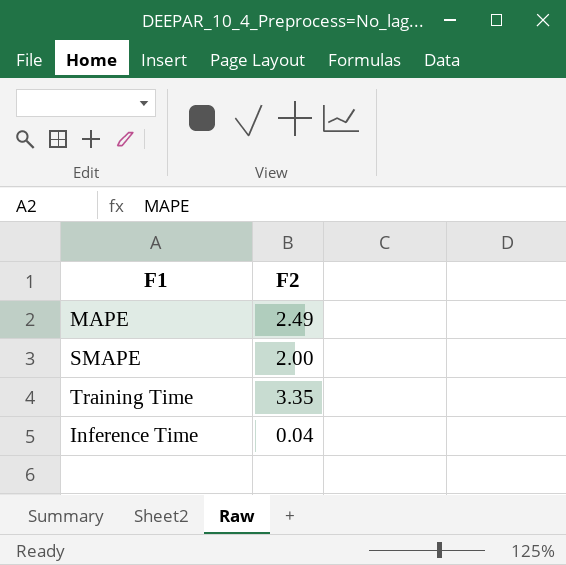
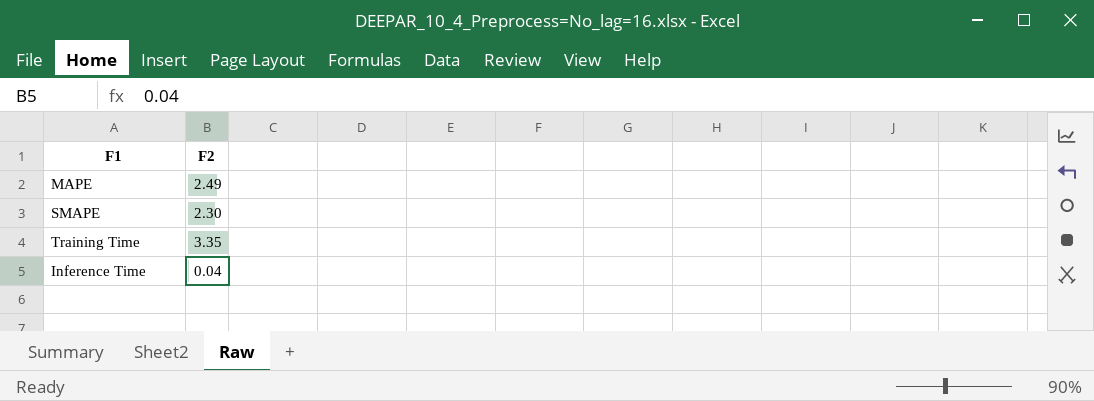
SMAPE | F2: 2.00 -> 2.30

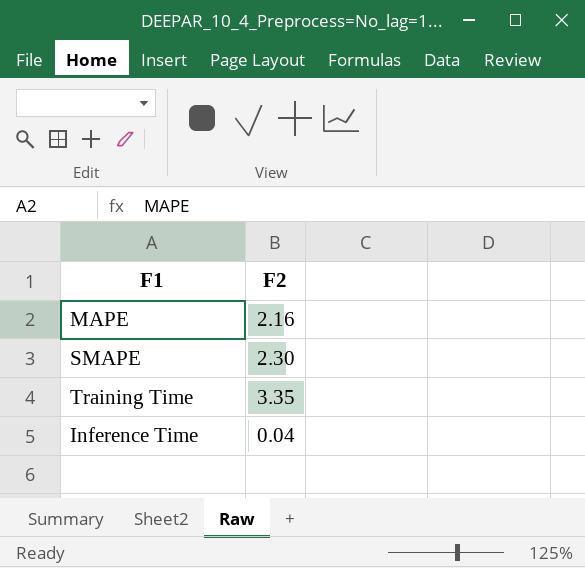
MAPE | F2: 2.49 -> 2.16

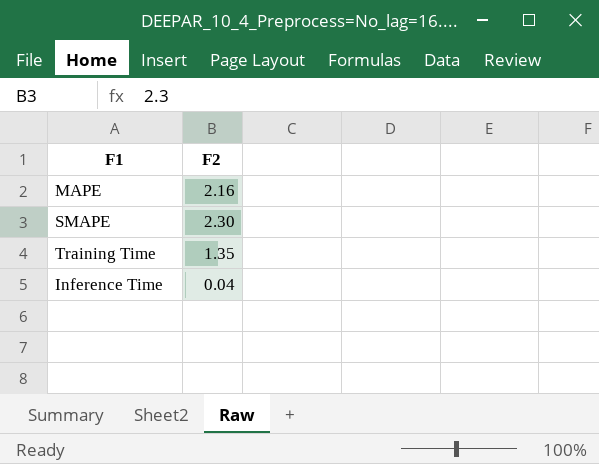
Training Time | F2: 3.35 -> 1.35

